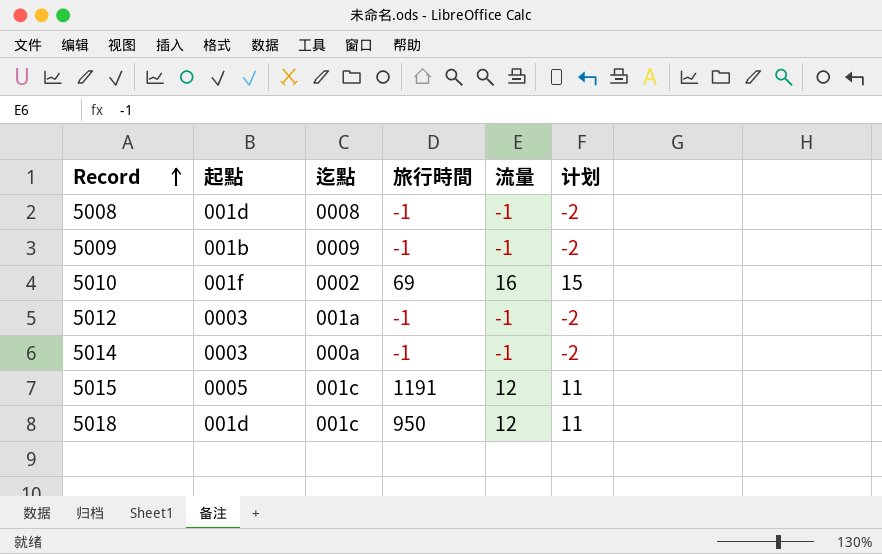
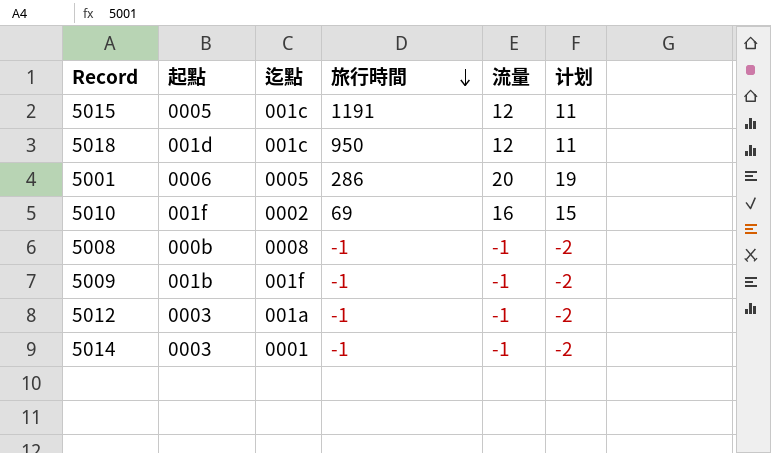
row order: Record ascending -> 旅行時間 descending
row 5001: none -> 0006 | 0005 | 286 | 20 | 19
5008 | 起點: 001d -> 000b
5009 | 迄點: 0009 -> 001f
5014 | 迄點: 000a -> 0001

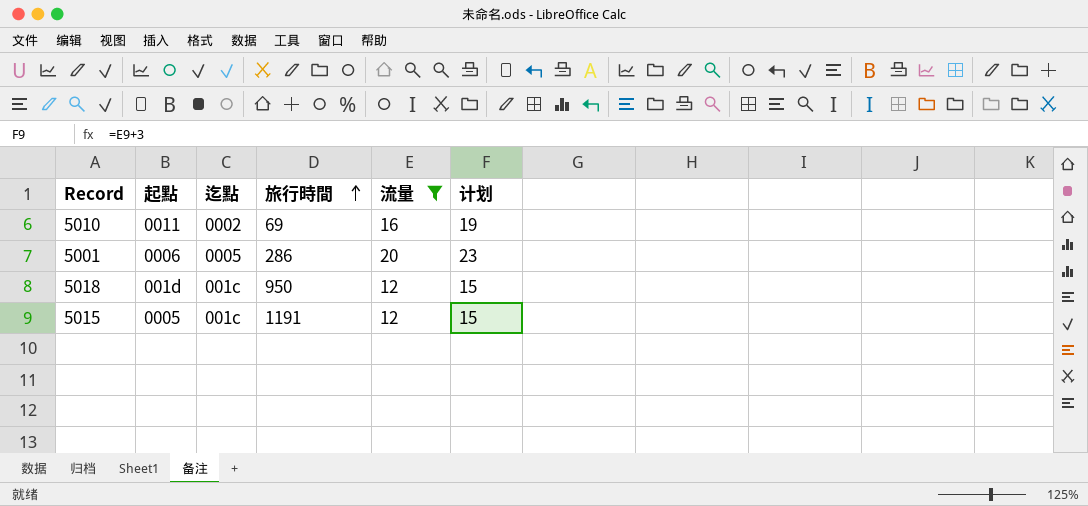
filter: none -> 流量 != -1
row order: 旅行時間 descending -> 旅行時間 ascending
column 计划 | formula: [流量] - 1 -> [流量] + 3
5010 | 起點: 001f -> 0011

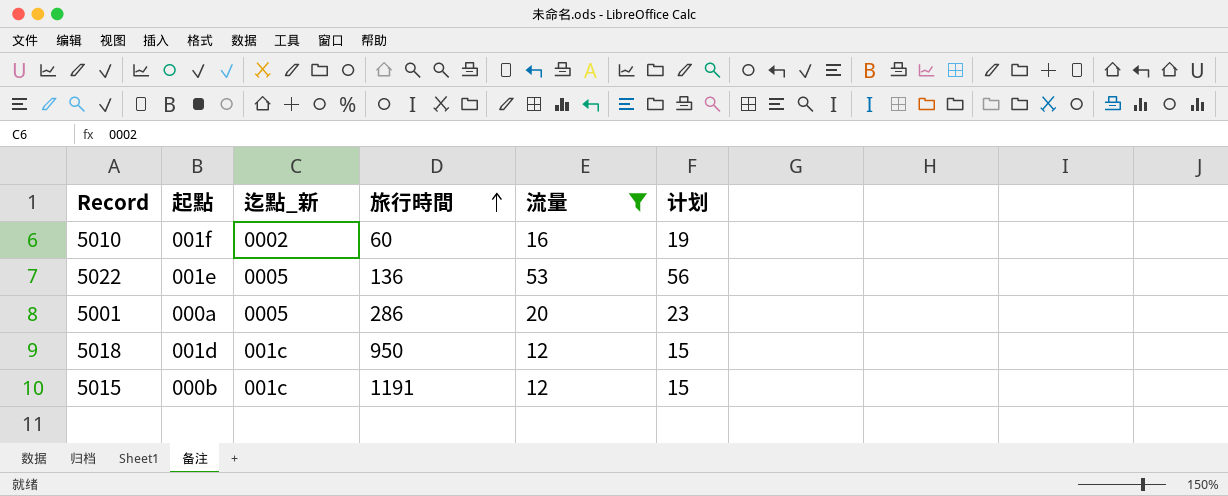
column name: 迄點 -> 迄點_新
5010 | 起點: 0011 -> 001f
5010 | 旅行時間: 69 -> 60
row 5022: none -> 001e | 0005 | 136 | 53 | 56
5001 | 起點: 0006 -> 000a
5015 | 起點: 0005 -> 000b

